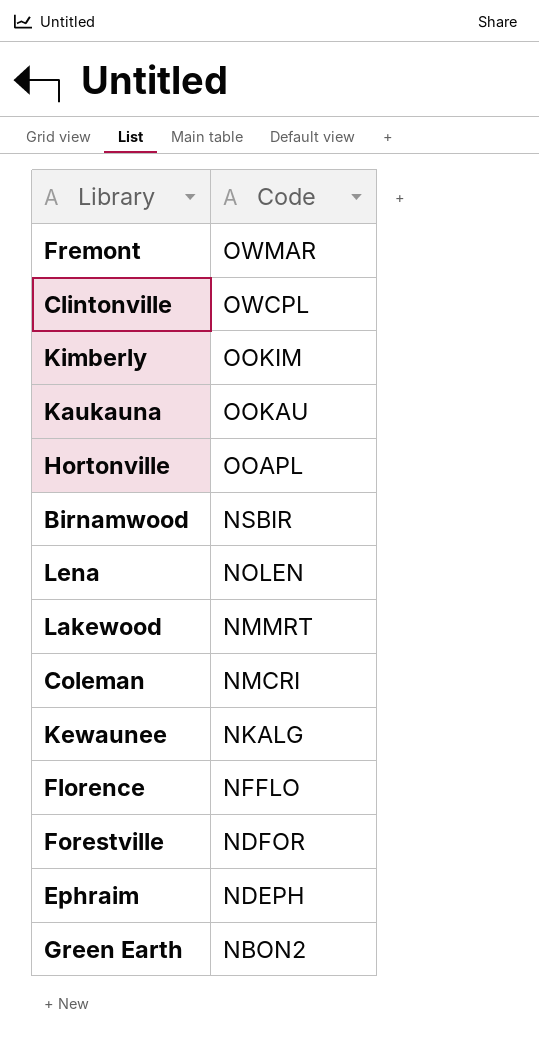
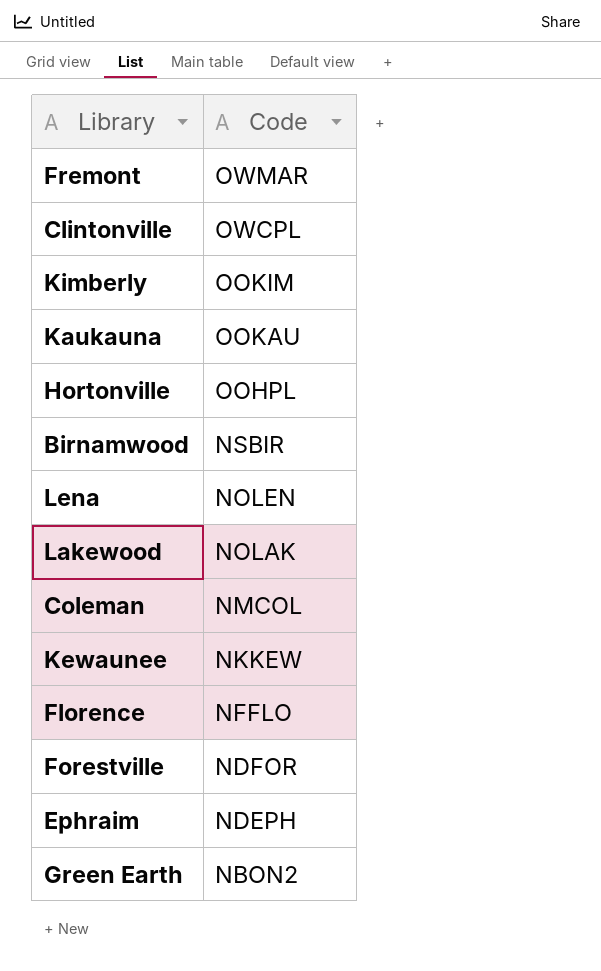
Hortonville | Code: OOAPL -> OOHPL
Lakewood | Code: NMMRT -> NOLAK
Coleman | Code: NMCRI -> NMCOL
Kewaunee | Code: NKALG -> NKKEW

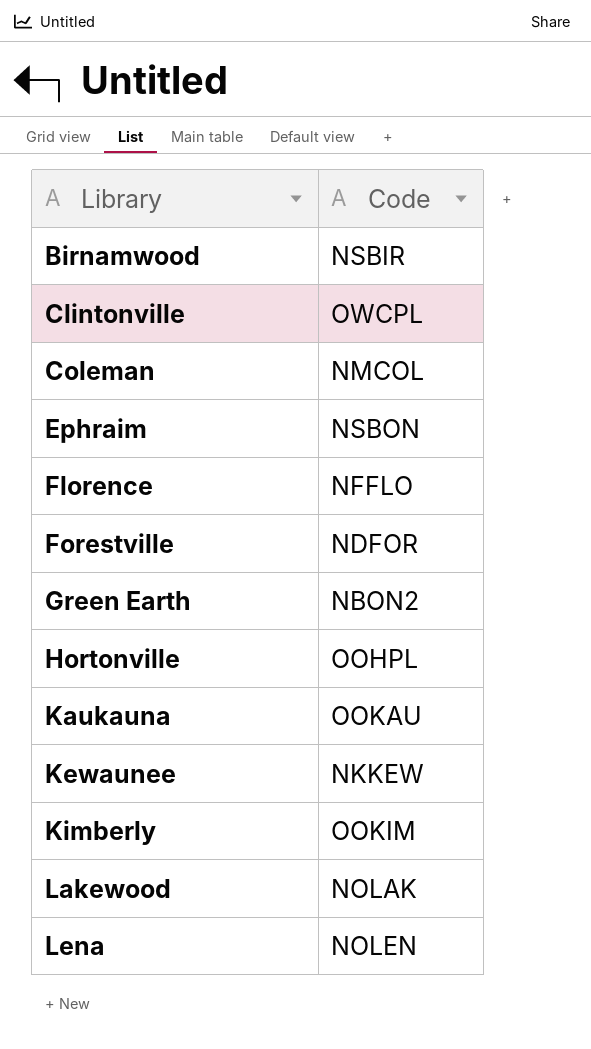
row order: Code descending -> Library ascending
row Fremont: OWMAR -> none
Ephraim | Code: NDEPH -> NSBON

